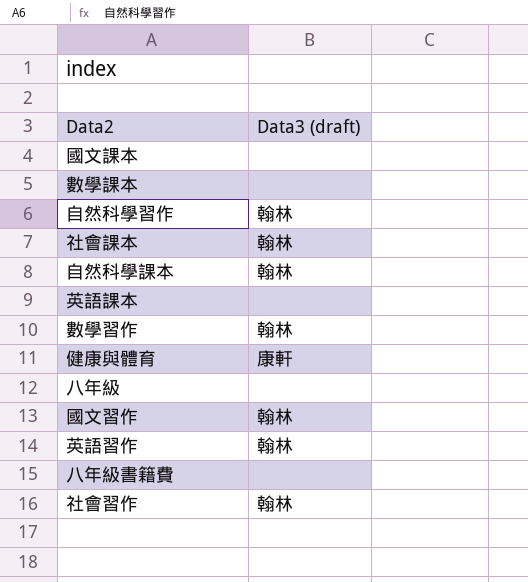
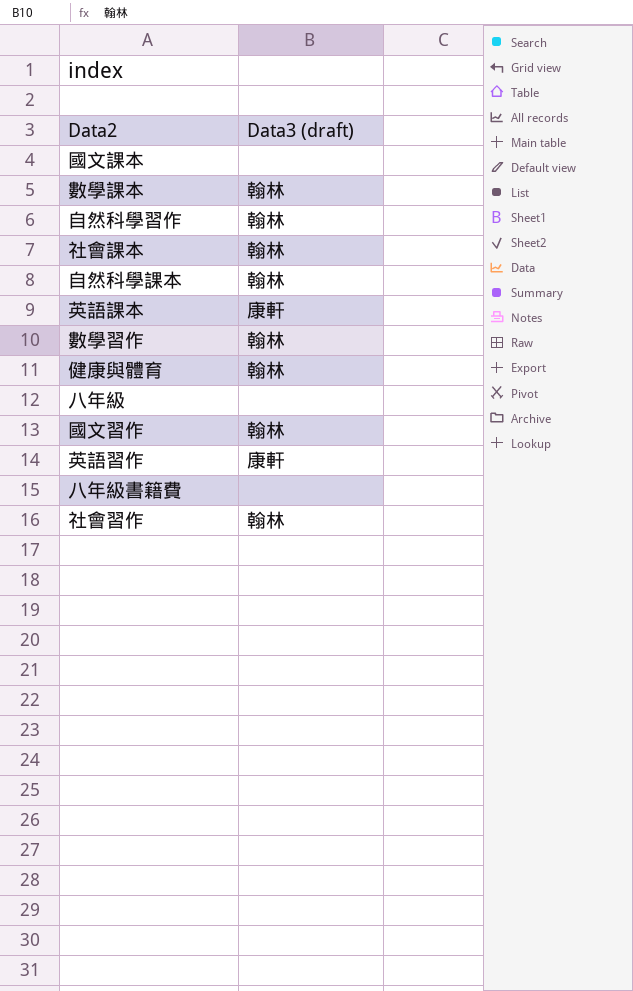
數學課本 | Data3 (draft): none -> 翰林
英語課本 | Data3 (draft): none -> 康軒
健康與體育 | Data3 (draft): 康軒 -> 翰林
英語習作 | Data3 (draft): 翰林 -> 康軒

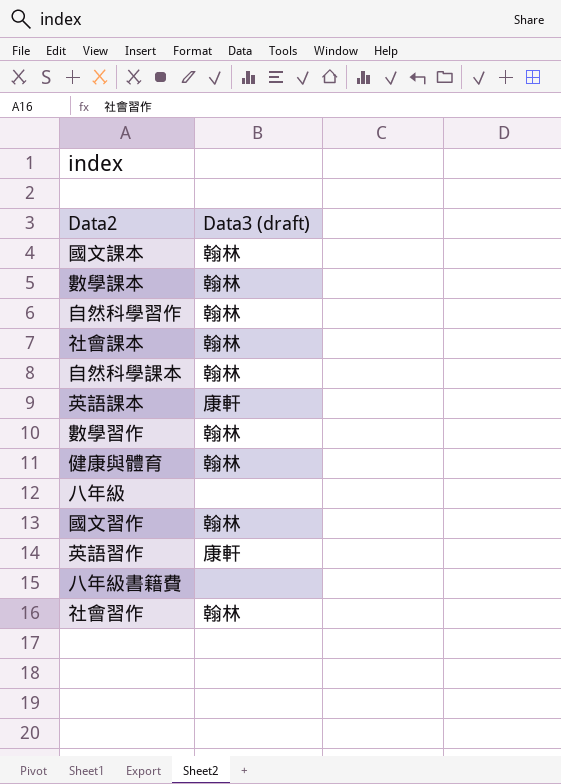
國文課本 | Data3 (draft): none -> 翰林

